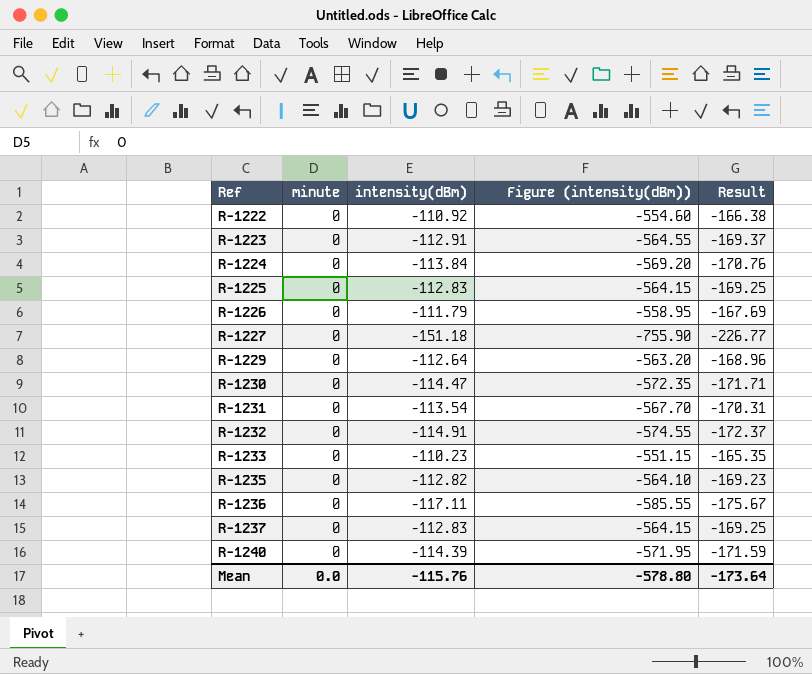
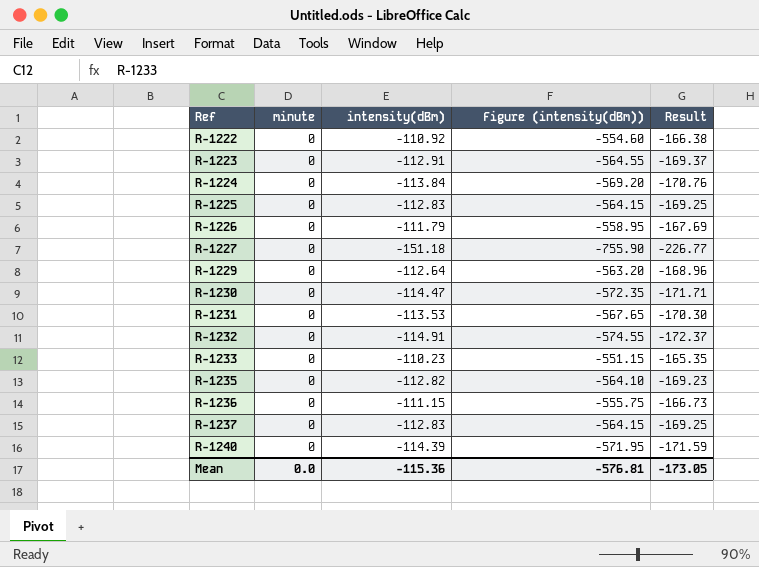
R-1231 | intensity(dBm): -113.54 -> -113.53
R-1231 | Figure (intensity(dBm)): -567.70 -> -567.65
R-1231 | Result: -170.31 -> -170.30
R-1236 | intensity(dBm): -117.11 -> -111.15
R-1236 | Figure (intensity(dBm)): -585.55 -> -555.75
R-1236 | Result: -175.67 -> -166.73
Mean | intensity(dBm): -115.76 -> -115.36
Mean | Figure (intensity(dBm)): -578.80 -> -576.81
Mean | Result: -173.64 -> -173.05

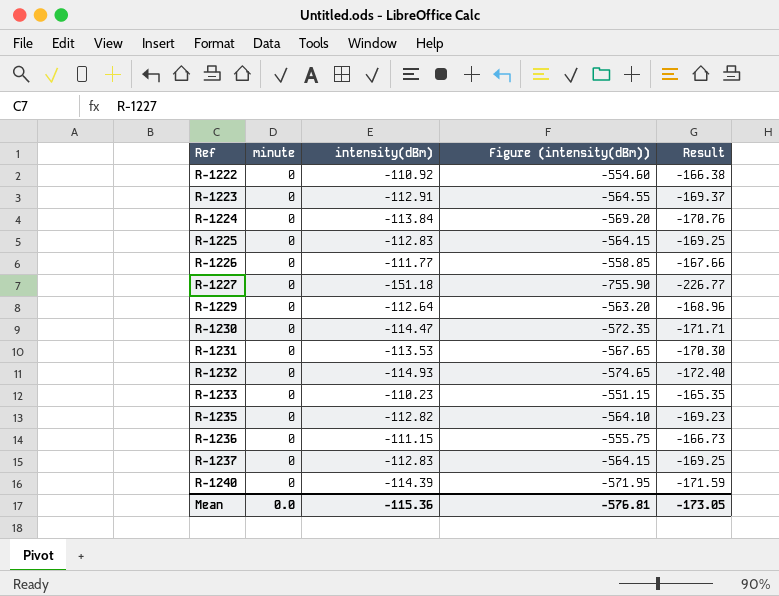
R-1226 | intensity(dBm): -111.79 -> -111.77
R-1226 | Figure (intensity(dBm)): -558.95 -> -558.85
R-1226 | Result: -167.69 -> -167.66
R-1232 | intensity(dBm): -114.91 -> -114.93
R-1232 | Figure (intensity(dBm)): -574.55 -> -574.65
R-1232 | Result: -172.37 -> -172.40

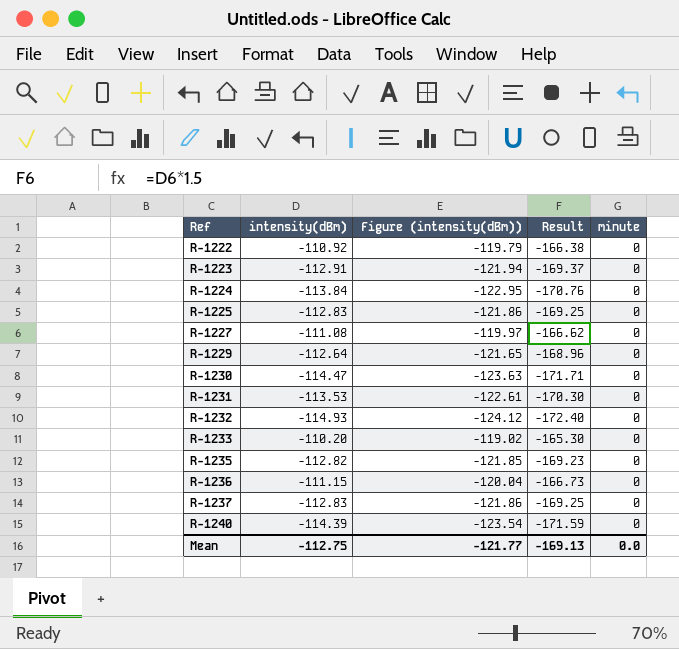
column Figure (intensity(dBm)) | formula: [intensity(dBm)] * 5 -> [intensity(dBm)] * 1.08
column minute | position: 2 -> 5
row R-1226: 0 | -111.77 | -558.85 | -167.66 -> none
R-1227 | intensity(dBm): -151.18 -> -111.08
R-1227 | Result: -226.77 -> -166.62
R-1233 | intensity(dBm): -110.23 -> -110.20
R-1233 | Result: -165.35 -> -165.30
Mean | intensity(dBm): -115.36 -> -112.75
Mean | Figure (intensity(dBm)): -576.81 -> -121.77
Mean | Result: -173.05 -> -169.13

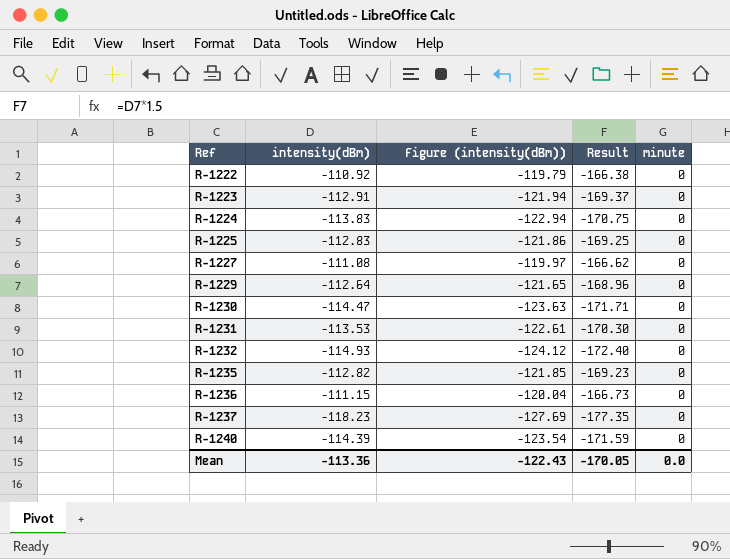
row R-1233: -110.20 | -119.02 | -165.30 | 0 -> none
R-1224 | intensity(dBm): -113.84 -> -113.83
R-1224 | Figure (intensity(dBm)): -122.95 -> -122.94
R-1224 | Result: -170.76 -> -170.75
R-1237 | intensity(dBm): -112.83 -> -118.23
R-1237 | Figure (intensity(dBm)): -121.86 -> -127.69
R-1237 | Result: -169.25 -> -177.35
Mean | intensity(dBm): -112.75 -> -113.36
Mean | Figure (intensity(dBm)): -121.77 -> -122.43
Mean | Result: -169.13 -> -170.05

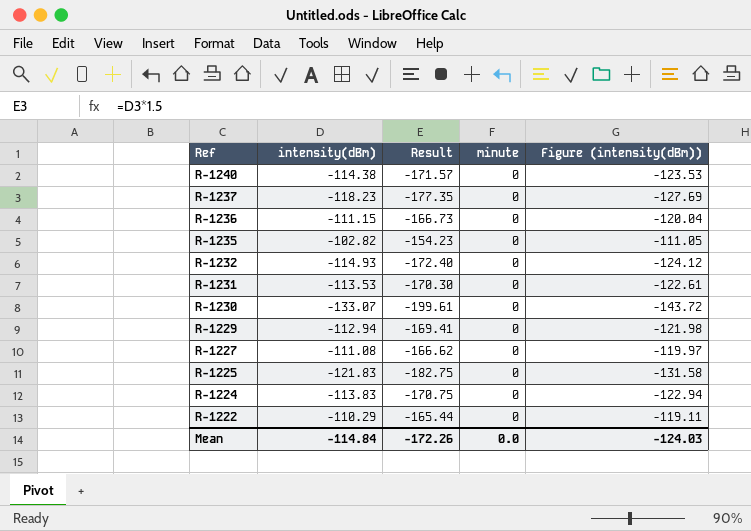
row order: Ref ascending -> Ref descending
column Figure (intensity(dBm)) | position: 3 -> 5
row R-1223: -112.91 | -121.94 | -169.37 | 0 -> none
R-1240 | intensity(dBm): -114.39 -> -114.38
R-1240 | Result: -171.59 -> -171.57
R-1240 | Figure (intensity(dBm)): -123.54 -> -123.53
R-1235 | intensity(dBm): -112.82 -> -102.82
R-1235 | Result: -169.23 -> -154.23
R-1235 | Figure (intensity(dBm)): -121.85 -> -111.05
R-1230 | intensity(dBm): -114.47 -> -133.07
R-1230 | Result: -171.71 -> -199.61
R-1230 | Figure (intensity(dBm)): -123.63 -> -143.72
R-1229 | intensity(dBm): -112.64 -> -112.94
R-1229 | Result: -168.96 -> -169.41
R-1229 | Figure (intensity(dBm)): -121.65 -> -121.98
R-1225 | intensity(dBm): -112.83 -> -121.83
R-1225 | Result: -169.25 -> -182.75
R-1225 | Figure (intensity(dBm)): -121.86 -> -131.58
R-1222 | intensity(dBm): -110.92 -> -110.29
R-1222 | Result: -166.38 -> -165.44
R-1222 | Figure (intensity(dBm)): -119.79 -> -119.11
Mean | intensity(dBm): -113.36 -> -114.84
Mean | Result: -170.05 -> -172.26
Mean | Figure (intensity(dBm)): -122.43 -> -124.03

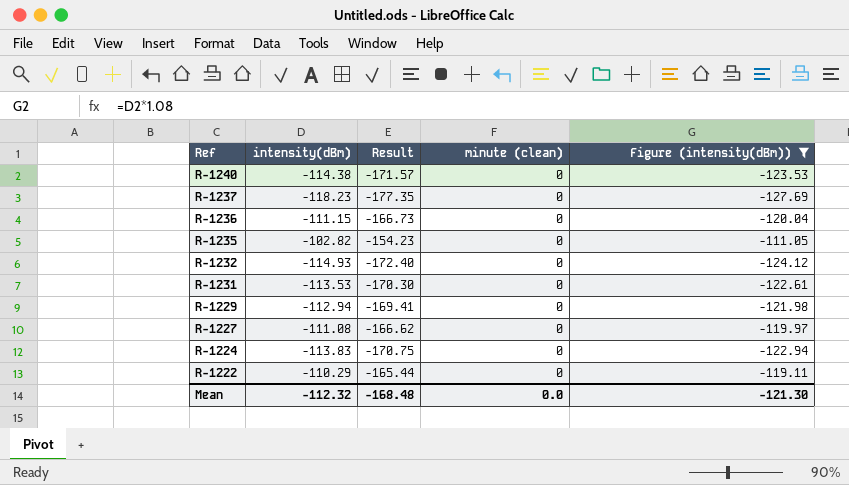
filter: none -> Figure (intensity(dBm)) >= -127.69
column name: minute -> minute (clean)
Mean | intensity(dBm): -114.84 -> -112.32
Mean | Result: -172.26 -> -168.48
Mean | Figure (intensity(dBm)): -124.03 -> -121.30

